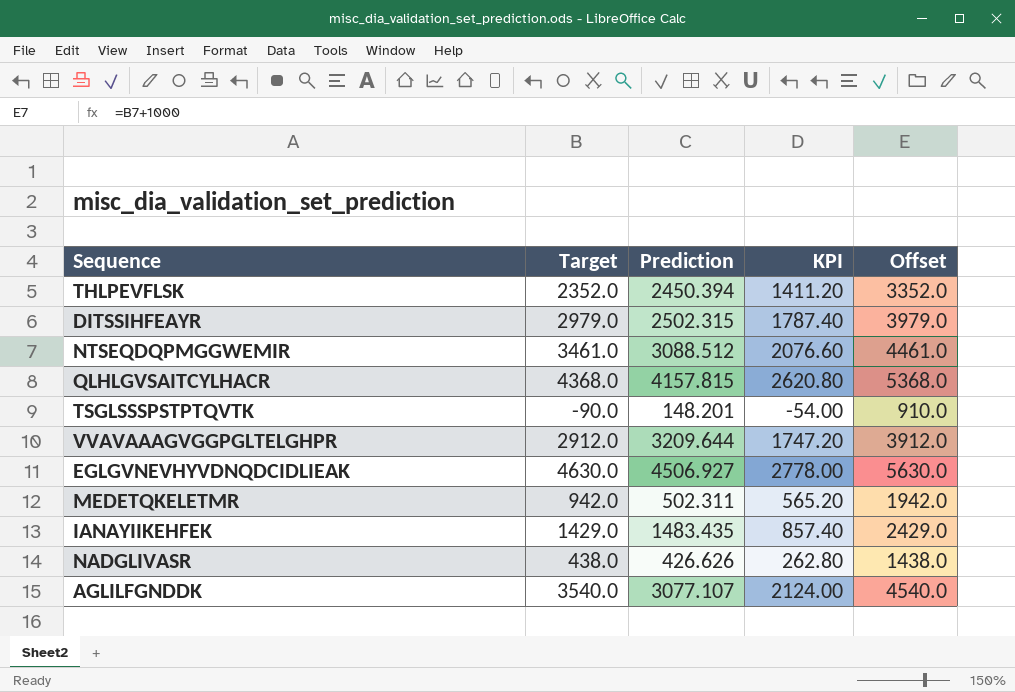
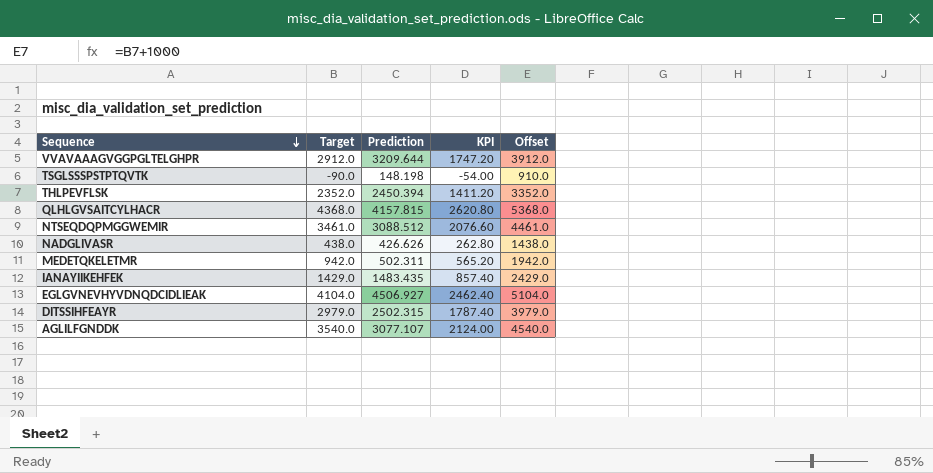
row order: none -> Sequence descending
TSGLSSSPSTPTQVTK | Prediction: 148.201 -> 148.198
EGLGVNEVHYVDNQDCIDLIEAK | Target: 4630.0 -> 4104.0
EGLGVNEVHYVDNQDCIDLIEAK | KPI: 2778.00 -> 2462.40
EGLGVNEVHYVDNQDCIDLIEAK | Offset: 5630.0 -> 5104.0

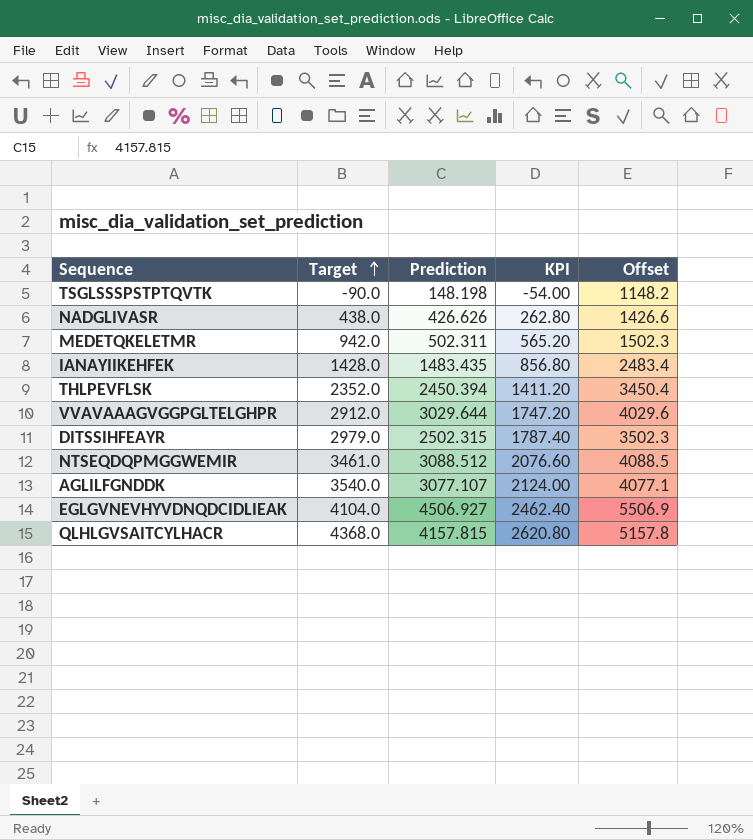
row order: Sequence descending -> Target ascending
column Offset | formula: [Target] + 1000 -> [Prediction] + 1000
IANAYIIKEHFEK | Target: 1429.0 -> 1428.0
IANAYIIKEHFEK | KPI: 857.40 -> 856.80
VVAVAAAGVGGPGLTELGHPR | Prediction: 3209.644 -> 3029.644

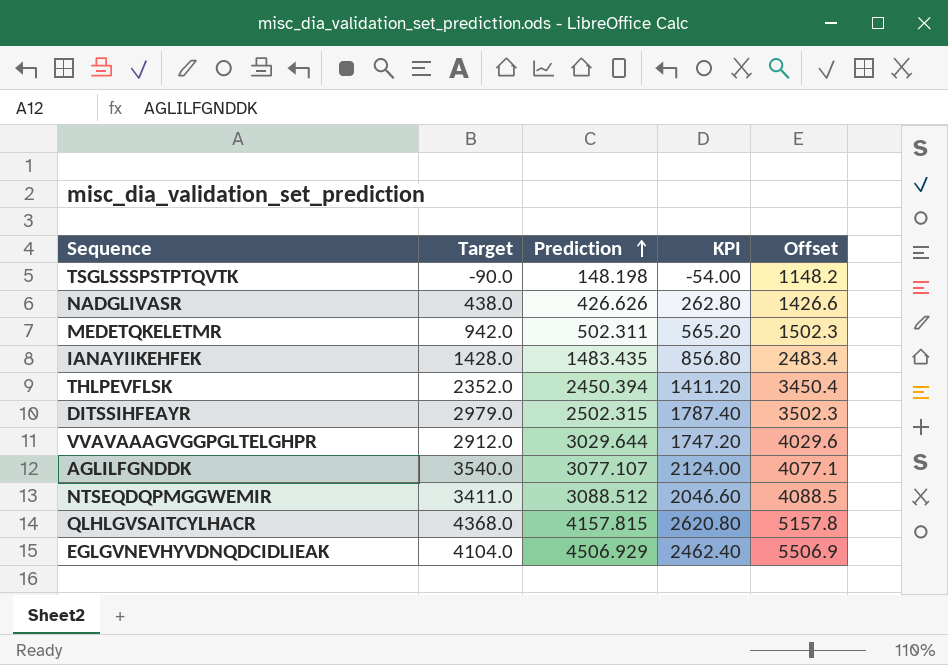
row order: Target ascending -> Prediction ascending
NTSEQDQPMGGWEMIR | Target: 3461.0 -> 3411.0
NTSEQDQPMGGWEMIR | KPI: 2076.60 -> 2046.60
EGLGVNEVHYVDNQDCIDLIEAK | Prediction: 4506.927 -> 4506.929

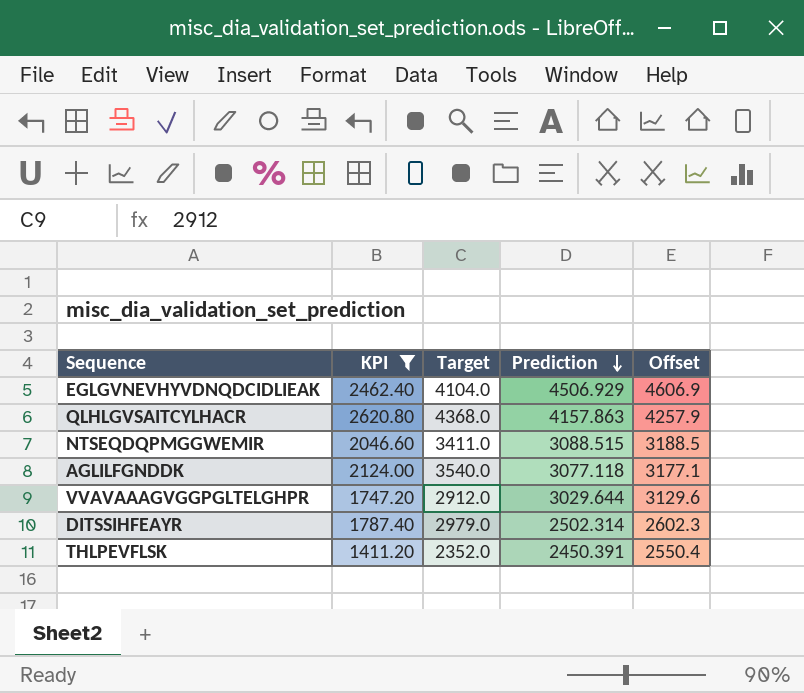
filter: none -> KPI >= 1411.20
row order: Prediction ascending -> Prediction descending
column KPI | position: 4 -> 2
column Offset | formula: [Prediction] + 1000 -> [Prediction] + 100
QLHLGVSAITCYLHACR | Prediction: 4157.815 -> 4157.863
NTSEQDQPMGGWEMIR | Prediction: 3088.512 -> 3088.515
AGLILFGNDDK | Prediction: 3077.107 -> 3077.118
DITSSIHFEAYR | Prediction: 2502.315 -> 2502.314
THLPEVFLSK | Prediction: 2450.394 -> 2450.391

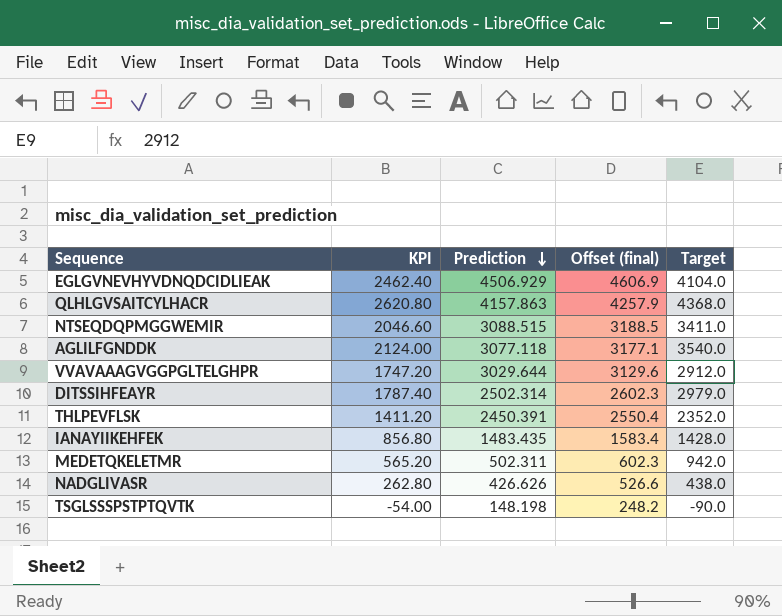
filter: KPI >= 1411.20 -> none
column name: Offset -> Offset (final)
column Target | position: 3 -> 5

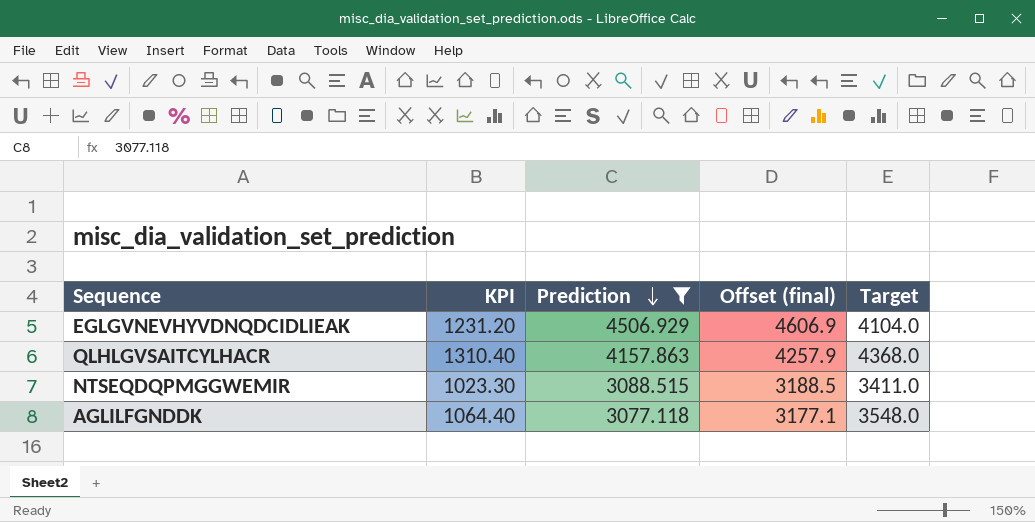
filter: none -> Prediction >= 3077.118
column KPI | formula: [Target] * 0.6 -> [Target] * 0.3
AGLILFGNDDK | Target: 3540.0 -> 3548.0

